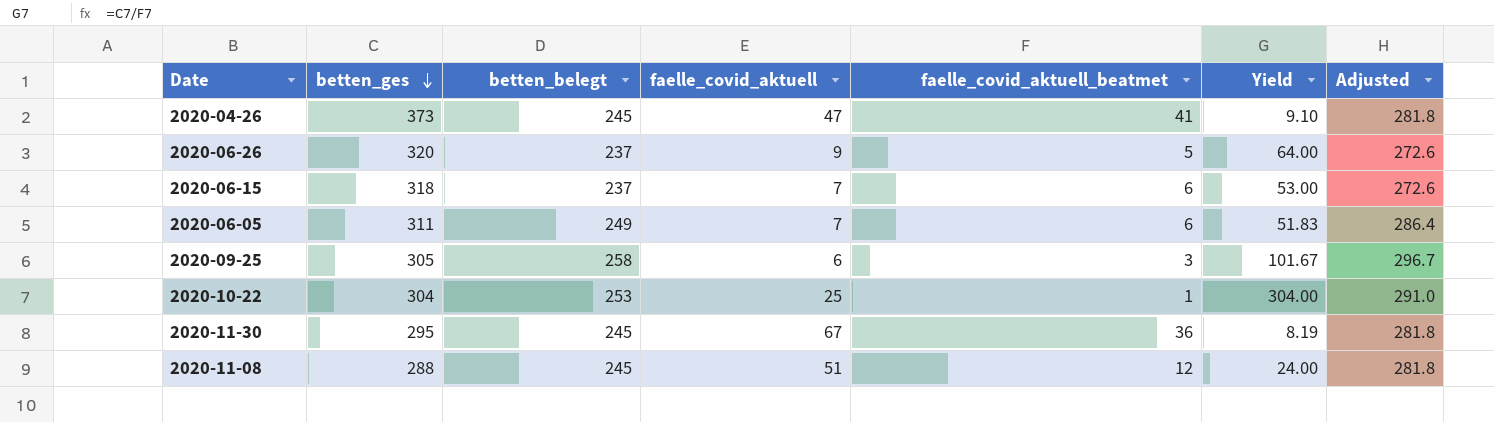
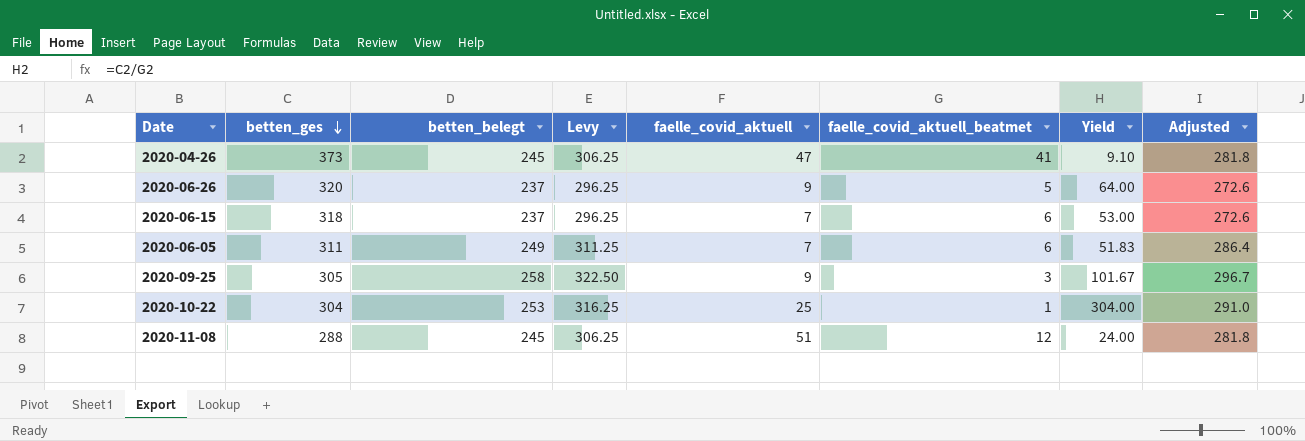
column Levy | formula: none -> [betten_belegt] * 1.25
row 2020-11-30: 295 | 245 | 67 | 36 | 8.19 | 281.8 -> none
2020-09-25 | faelle_covid_aktuell: 6 -> 9

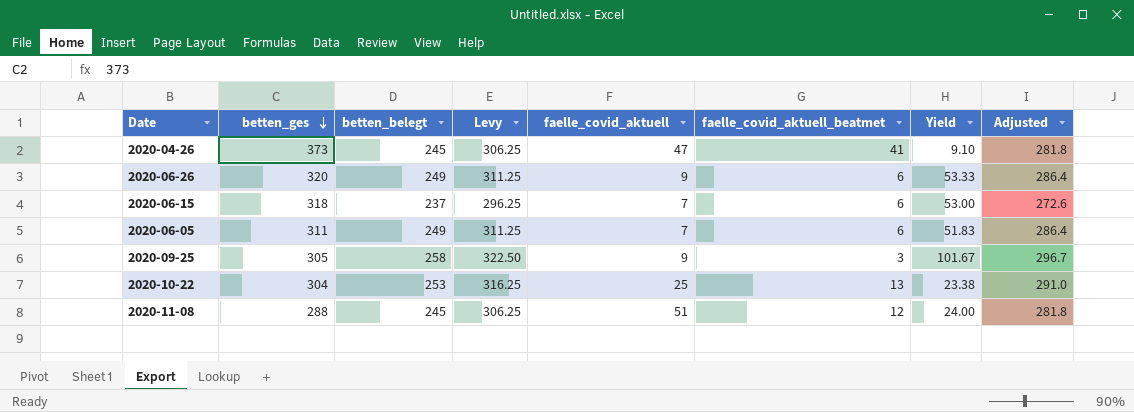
2020-06-26 | betten_belegt: 237 -> 249
2020-06-26 | Levy: 296.25 -> 311.25
2020-06-26 | faelle_covid_aktuell_beatmet: 5 -> 6
2020-06-26 | Yield: 64.00 -> 53.33
2020-06-26 | Adjusted: 272.6 -> 286.4
2020-10-22 | faelle_covid_aktuell_beatmet: 1 -> 13
2020-10-22 | Yield: 304.00 -> 23.38

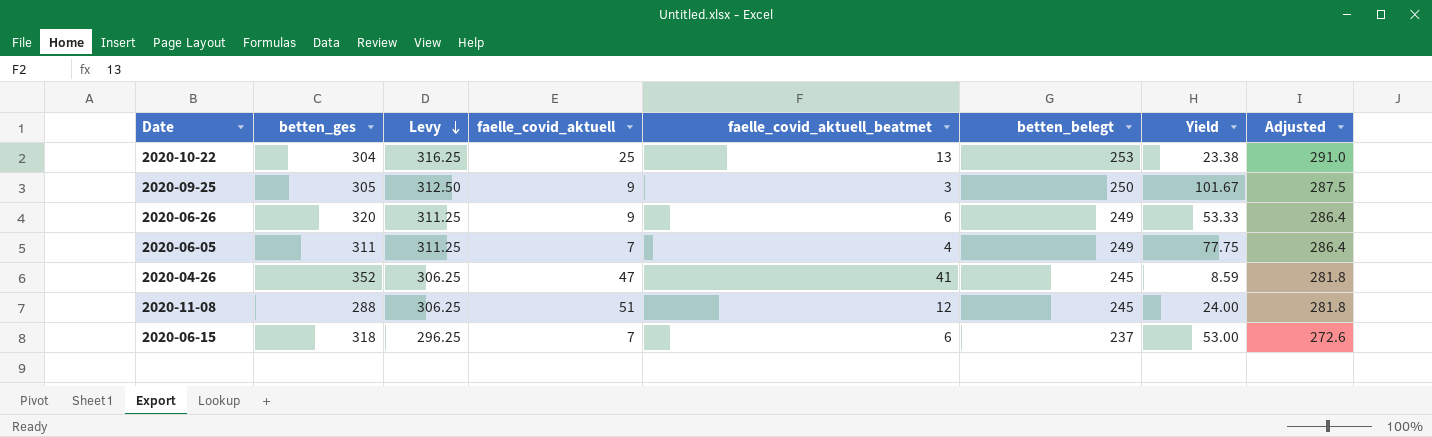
row order: betten_ges descending -> Levy descending
column betten_belegt | position: 3 -> 6
2020-09-25 | Levy: 322.50 -> 312.50
2020-09-25 | betten_belegt: 258 -> 250
2020-09-25 | Adjusted: 296.7 -> 287.5
2020-06-05 | faelle_covid_aktuell_beatmet: 6 -> 4
2020-06-05 | Yield: 51.83 -> 77.75
2020-04-26 | betten_ges: 373 -> 352
2020-04-26 | Yield: 9.10 -> 8.59

